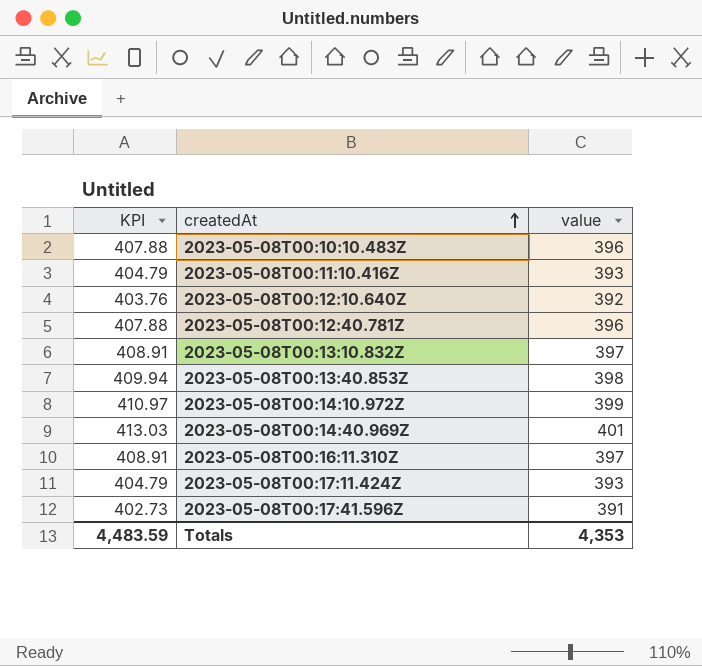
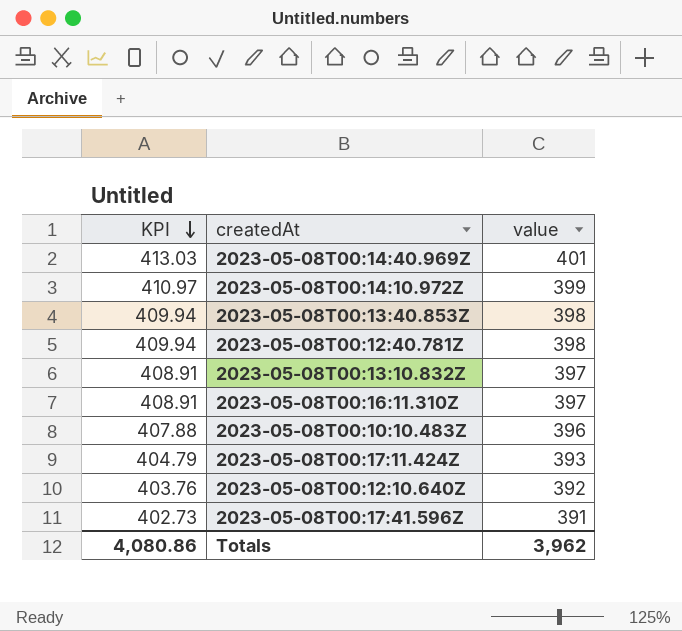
row order: createdAt ascending -> KPI descending
row 2023-05-08T00:11:10.416Z: 404.79 | 393 -> none
2023-05-08T00:12:40.781Z | KPI: 407.88 -> 409.94
2023-05-08T00:12:40.781Z | value: 396 -> 398
Totals | KPI: 4,483.59 -> 4,080.86
Totals | value: 4,353 -> 3,962

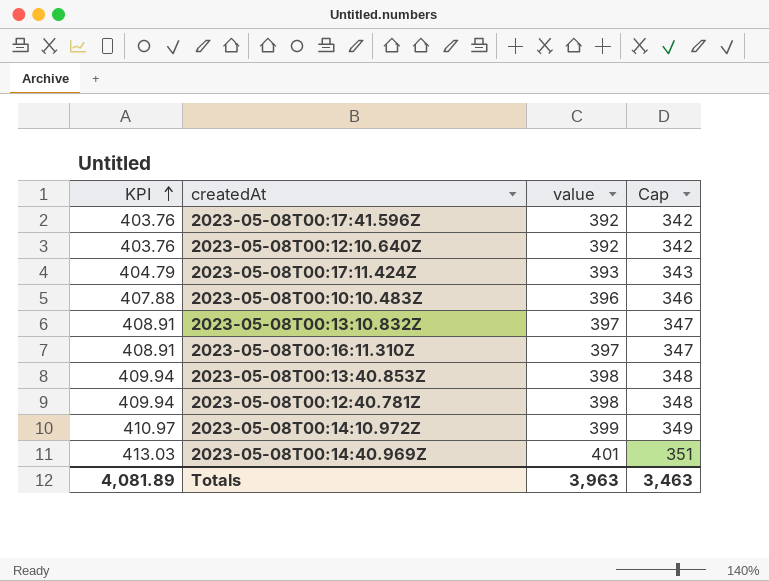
row order: KPI descending -> KPI ascending
column Cap | formula: none -> [value] - 50
2023-05-08T00:17:41.596Z | KPI: 402.73 -> 403.76
2023-05-08T00:17:41.596Z | value: 391 -> 392
Totals | KPI: 4,080.86 -> 4,081.89
Totals | value: 3,962 -> 3,963

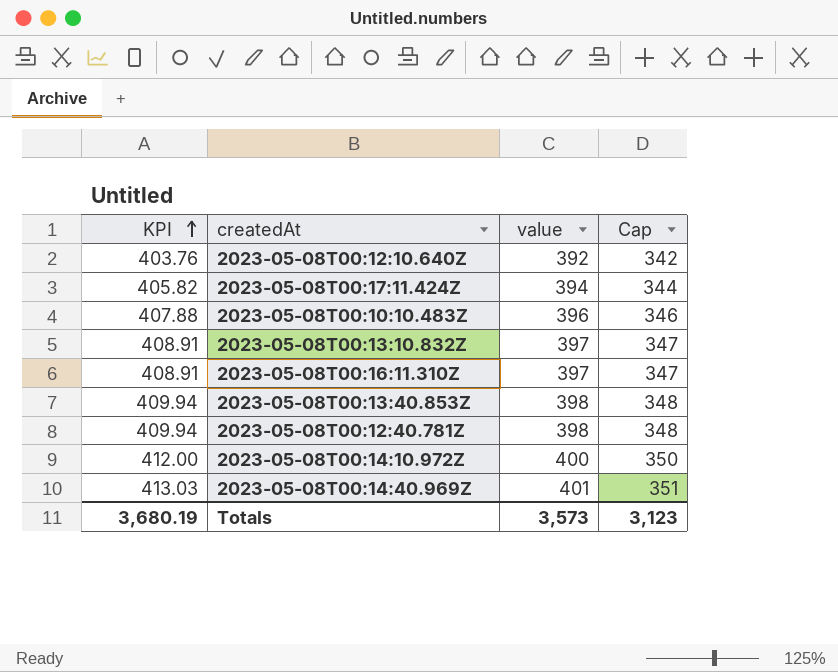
row 2023-05-08T00:17:41.596Z: 403.76 | 392 | 342 -> none
2023-05-08T00:17:11.424Z | KPI: 404.79 -> 405.82
2023-05-08T00:17:11.424Z | value: 393 -> 394
2023-05-08T00:17:11.424Z | Cap: 343 -> 344
2023-05-08T00:14:10.972Z | KPI: 410.97 -> 412.00
2023-05-08T00:14:10.972Z | value: 399 -> 400
2023-05-08T00:14:10.972Z | Cap: 349 -> 350
Totals | KPI: 4,081.89 -> 3,680.19
Totals | value: 3,963 -> 3,573
Totals | Cap: 3,463 -> 3,123

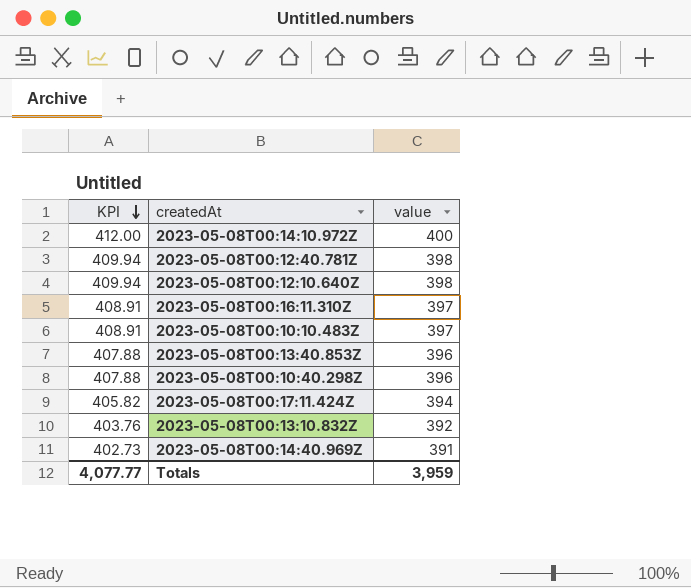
row order: KPI ascending -> KPI descending
column Cap | formula: [value] - 50 -> none
2023-05-08T00:12:10.640Z | KPI: 403.76 -> 409.94
2023-05-08T00:12:10.640Z | value: 392 -> 398
2023-05-08T00:10:10.483Z | KPI: 407.88 -> 408.91
2023-05-08T00:10:10.483Z | value: 396 -> 397
2023-05-08T00:13:40.853Z | KPI: 409.94 -> 407.88
2023-05-08T00:13:40.853Z | value: 398 -> 396
row 2023-05-08T00:10:40.298Z: none -> 407.88 | 396
2023-05-08T00:13:10.832Z | KPI: 408.91 -> 403.76
2023-05-08T00:13:10.832Z | value: 397 -> 392
2023-05-08T00:14:40.969Z | KPI: 413.03 -> 402.73
2023-05-08T00:14:40.969Z | value: 401 -> 391
Totals | KPI: 3,680.19 -> 4,077.77
Totals | value: 3,573 -> 3,959

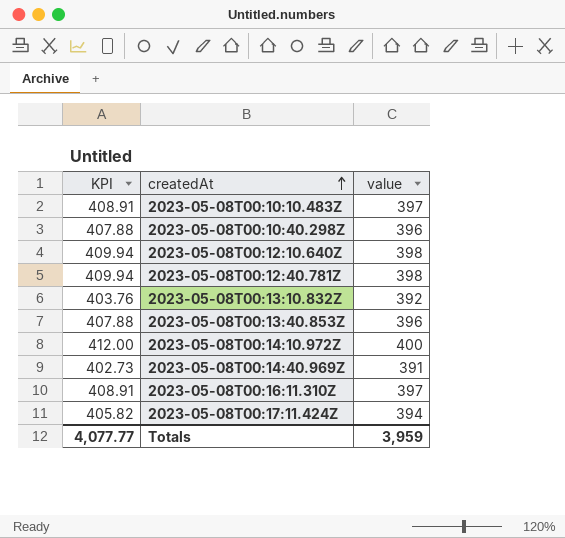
row order: KPI descending -> createdAt ascending

